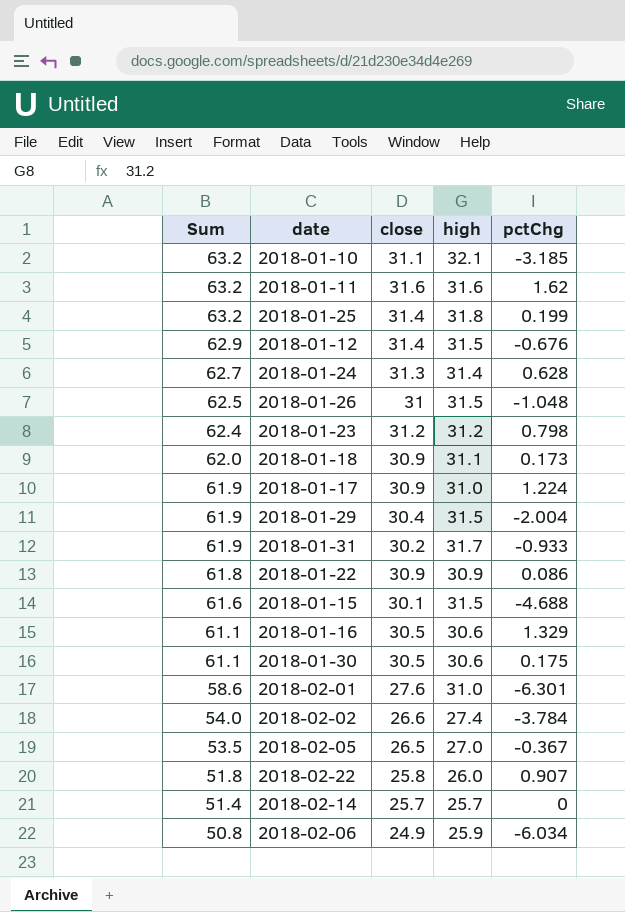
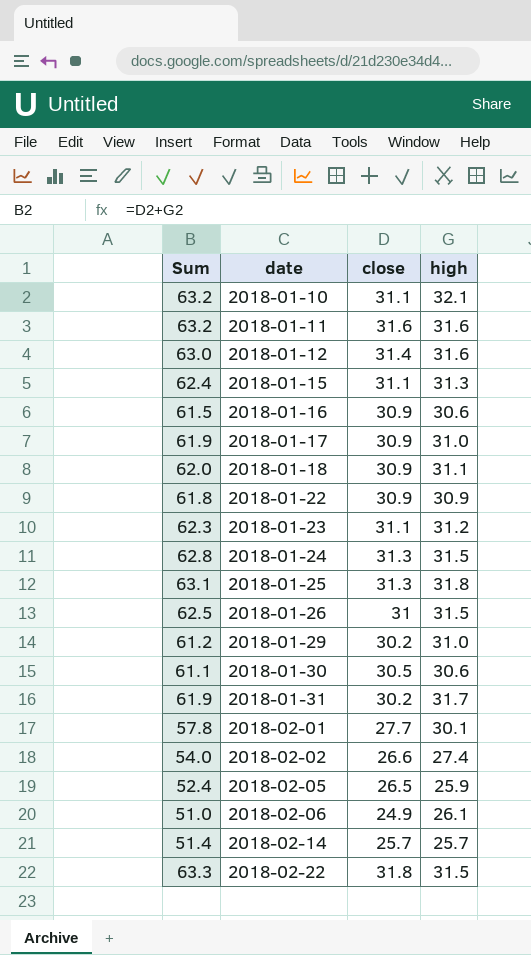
row order: Sum descending -> date ascending
column pctChg | position: 5 -> none
2018-01-12 | Sum: 62.9 -> 63.0
2018-01-12 | high: 31.5 -> 31.6
2018-01-15 | Sum: 61.6 -> 62.4
2018-01-15 | close: 30.1 -> 31.1
2018-01-15 | high: 31.5 -> 31.3
2018-01-16 | Sum: 61.1 -> 61.5
2018-01-16 | close: 30.5 -> 30.9
2018-01-23 | Sum: 62.4 -> 62.3
2018-01-23 | close: 31.2 -> 31.1
2018-01-24 | Sum: 62.7 -> 62.8
2018-01-24 | high: 31.4 -> 31.5
2018-01-25 | Sum: 63.2 -> 63.1
2018-01-25 | close: 31.4 -> 31.3
2018-01-29 | Sum: 61.9 -> 61.2
2018-01-29 | close: 30.4 -> 30.2
2018-01-29 | high: 31.5 -> 31.0
2018-02-01 | Sum: 58.6 -> 57.8
2018-02-01 | close: 27.6 -> 27.7
2018-02-01 | high: 31.0 -> 30.1
2018-02-05 | Sum: 53.5 -> 52.4
2018-02-05 | high: 27.0 -> 25.9
2018-02-06 | Sum: 50.8 -> 51.0
2018-02-06 | high: 25.9 -> 26.1
2018-02-22 | Sum: 51.8 -> 63.3
2018-02-22 | close: 25.8 -> 31.8
2018-02-22 | high: 26.0 -> 31.5

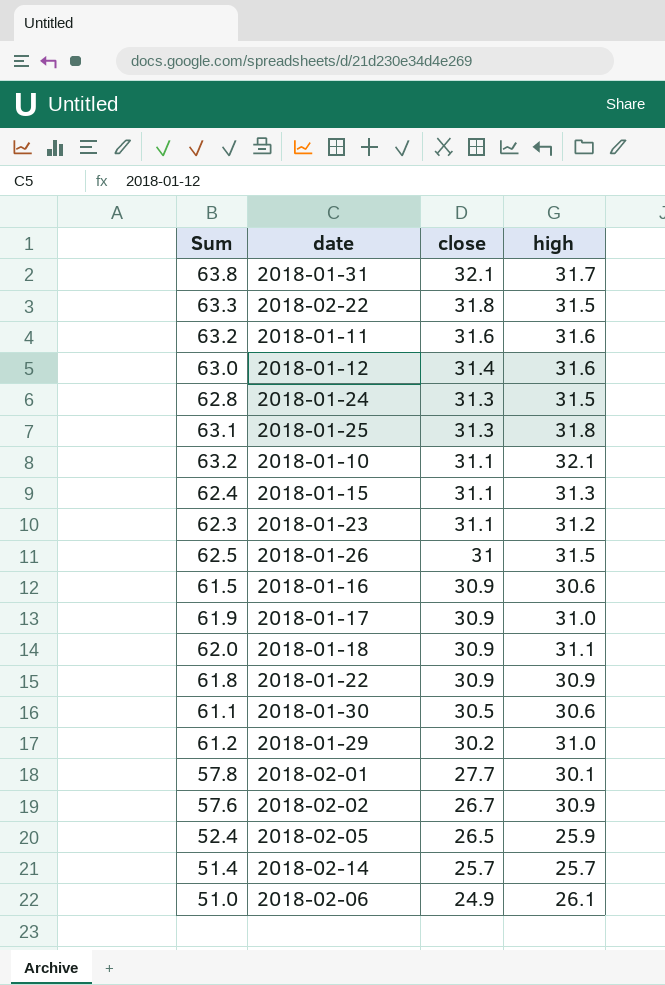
row order: date ascending -> close descending
2018-01-31 | Sum: 61.9 -> 63.8
2018-01-31 | close: 30.2 -> 32.1
2018-02-02 | Sum: 54.0 -> 57.6
2018-02-02 | close: 26.6 -> 26.7
2018-02-02 | high: 27.4 -> 30.9

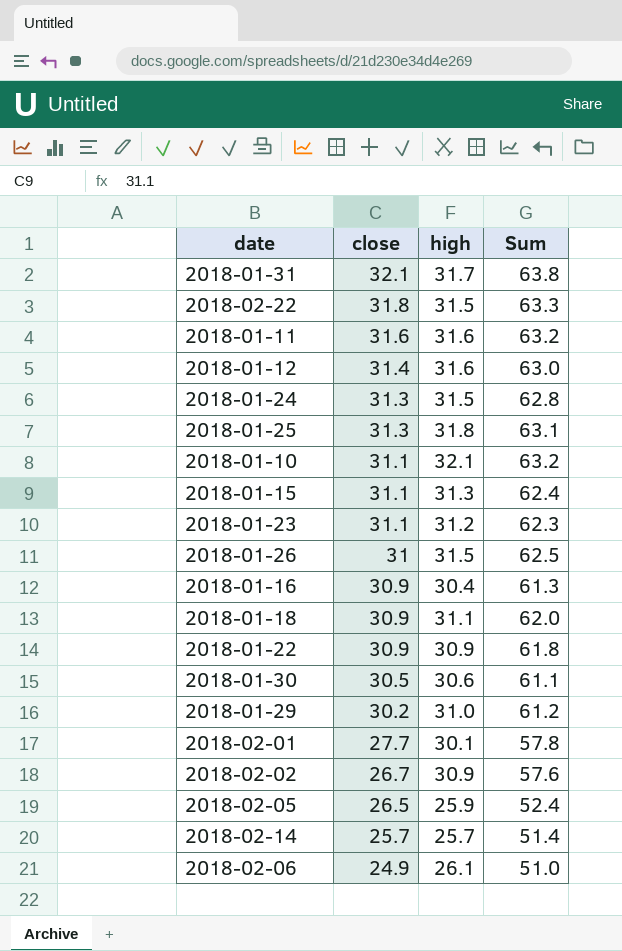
column Sum | position: 1 -> 4
row 2018-01-17: 61.9 | 30.9 | 31.0 -> none
2018-01-16 | high: 30.6 -> 30.4
2018-01-16 | Sum: 61.5 -> 61.3

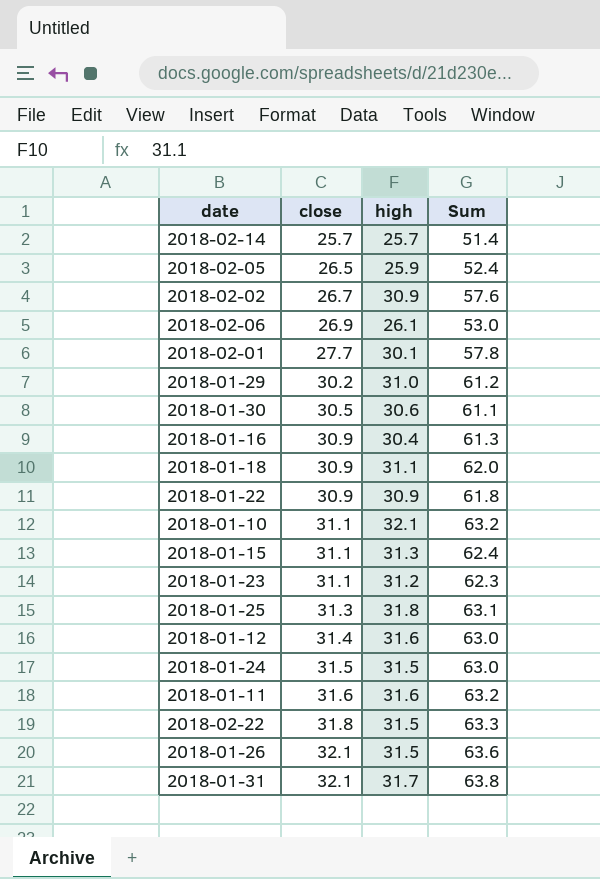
row order: close descending -> close ascending
2018-02-06 | close: 24.9 -> 26.9
2018-02-06 | Sum: 51.0 -> 53.0
2018-01-24 | close: 31.3 -> 31.5
2018-01-24 | Sum: 62.8 -> 63.0
2018-01-26 | close: 31 -> 32.1
2018-01-26 | Sum: 62.5 -> 63.6

